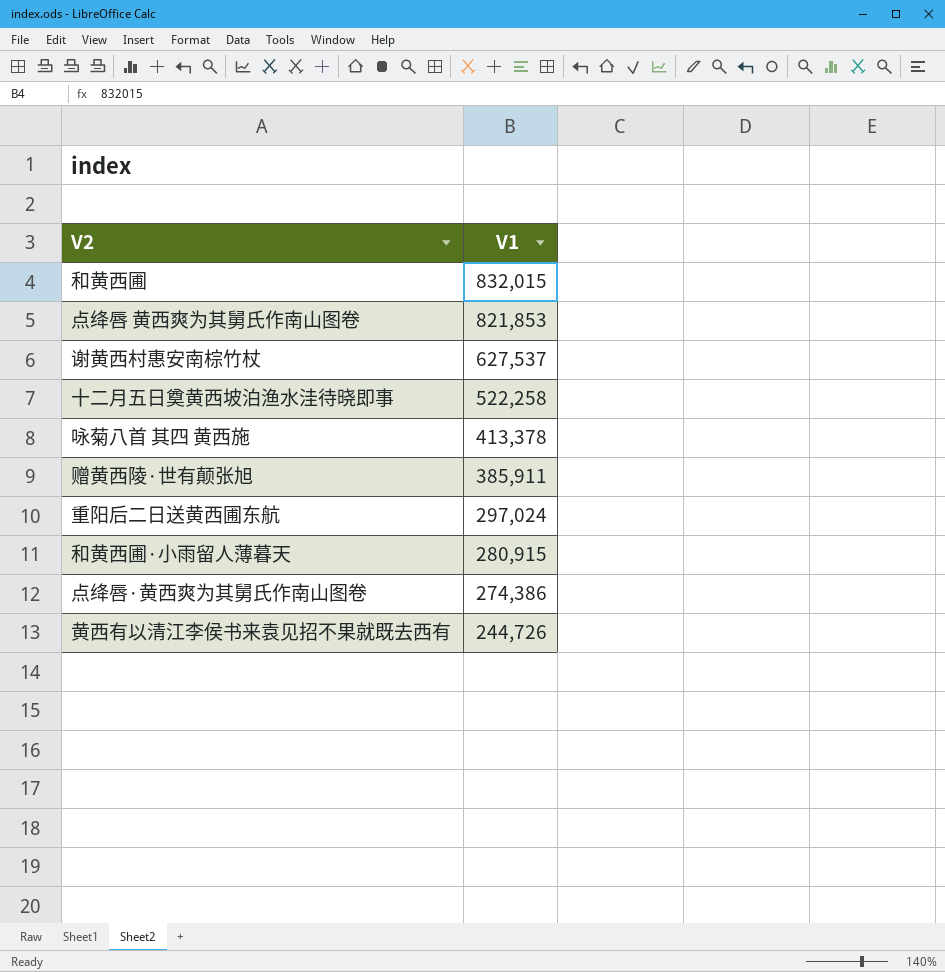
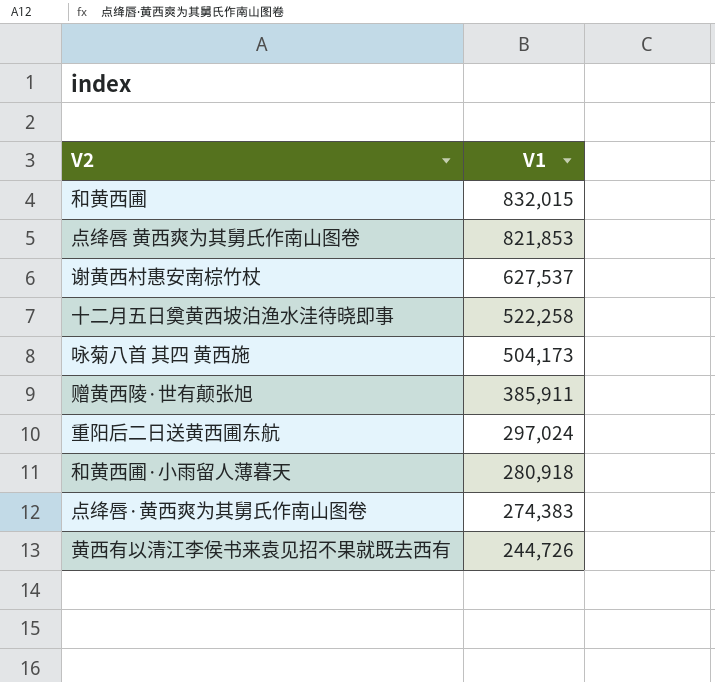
咏菊八首 其四 黄西施 | V1: 413,378 -> 504,173
和黄西圃·小雨留人薄暮天 | V1: 280,915 -> 280,918
点绛唇·黄西爽为其舅氏作南山图卷 | V1: 274,386 -> 274,383

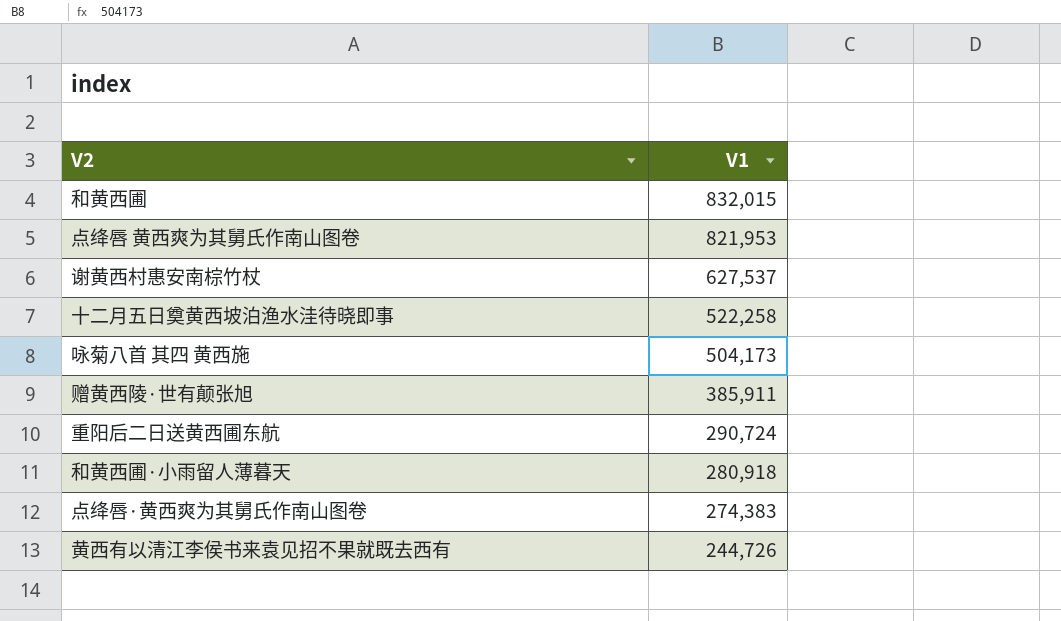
点绛唇 黄西爽为其舅氏作南山图卷 | V1: 821,853 -> 821,953
重阳后二日送黄西圃东航 | V1: 297,024 -> 290,724

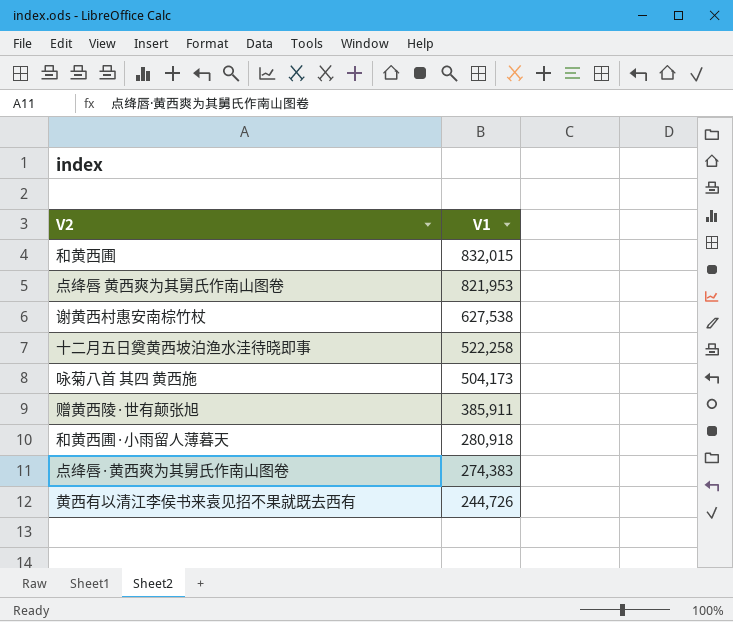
row 重阳后二日送黄西圃东航: 290,724 -> none
谢黄西村惠安南棕竹杖 | V1: 627,537 -> 627,538

